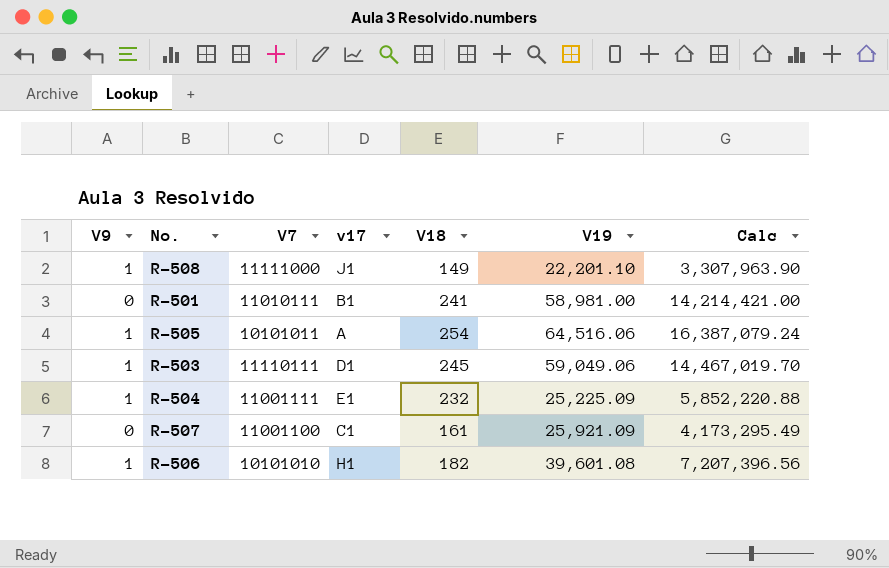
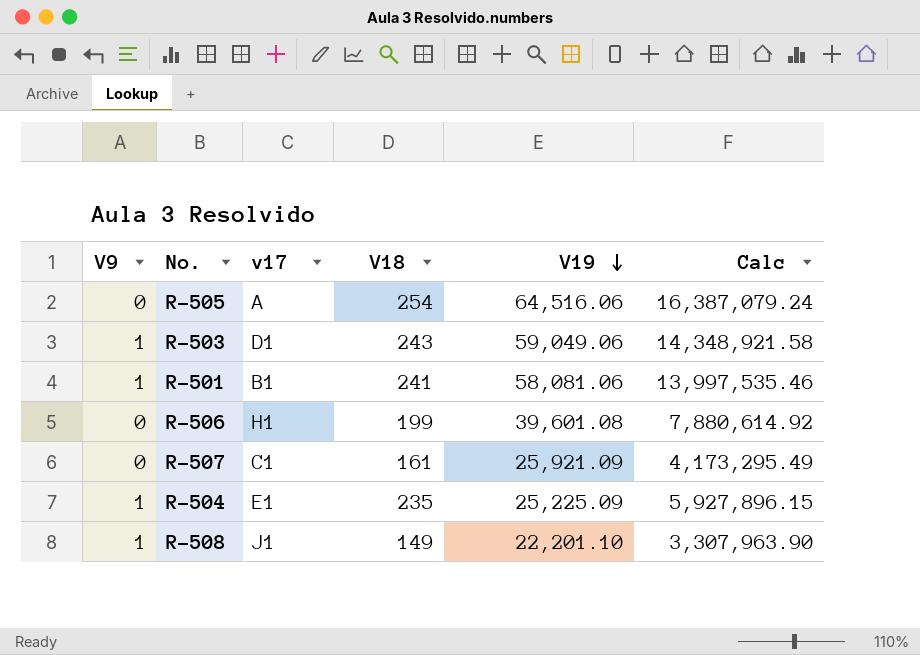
row order: none -> V19 descending
column V7 | position: 3 -> none
R-505 | V9: 1 -> 0
R-503 | V18: 245 -> 243
R-503 | Calc: 14,467,019.70 -> 14,348,921.58
R-501 | V9: 0 -> 1
R-501 | V19: 58,981.00 -> 58,081.06
R-501 | Calc: 14,214,421.00 -> 13,997,535.46
R-506 | V9: 1 -> 0
R-506 | V18: 182 -> 199
R-506 | Calc: 7,207,396.56 -> 7,880,614.92
R-504 | V18: 232 -> 235
R-504 | Calc: 5,852,220.88 -> 5,927,896.15

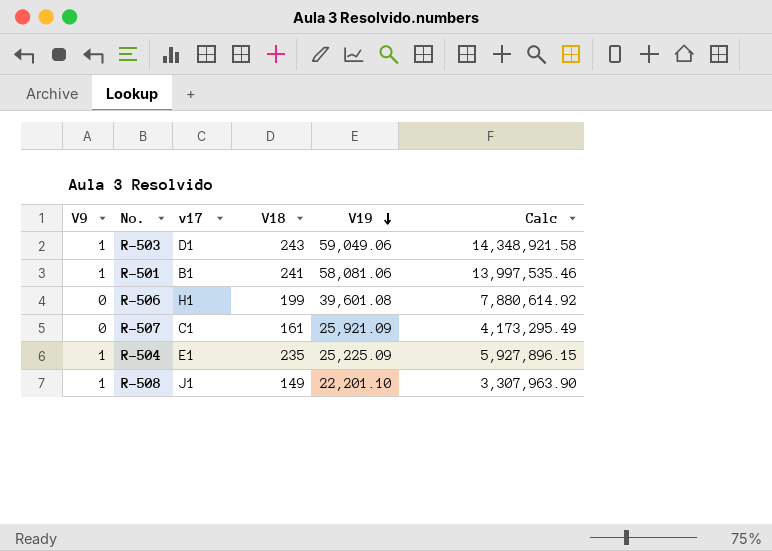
row R-505: 0 | A | 254 | 64,516.06 | 16,387,079.24 -> none

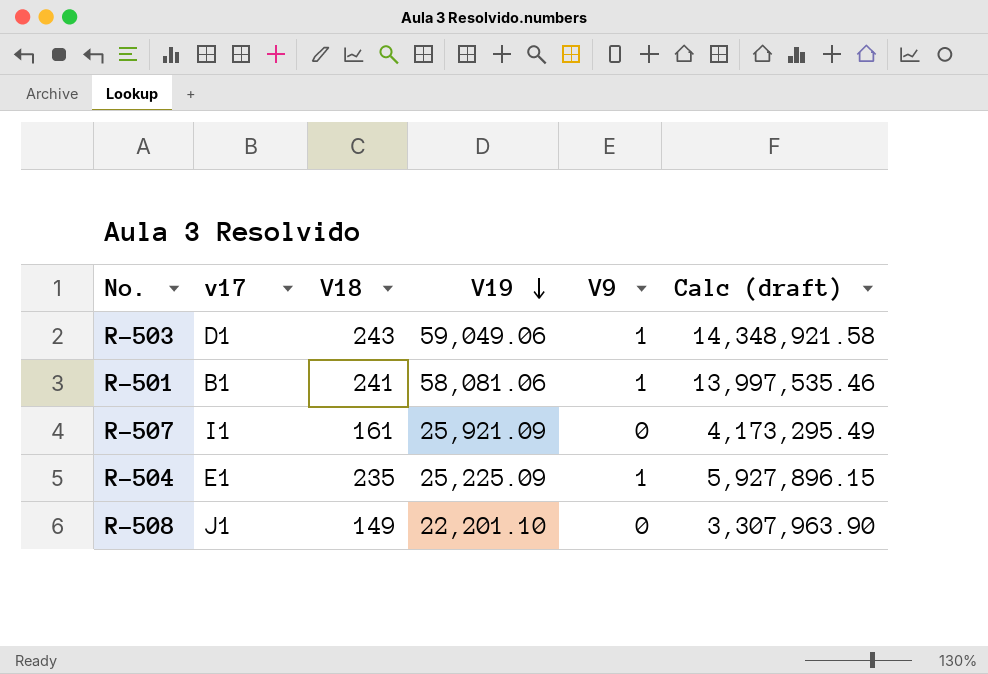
column V9 | position: 1 -> 5
column name: Calc -> Calc (draft)
row R-506: 0 | H1 | 199 | 39,601.08 | 7,880,614.92 -> none
R-507 | v17: C1 -> I1
R-508 | V9: 1 -> 0

